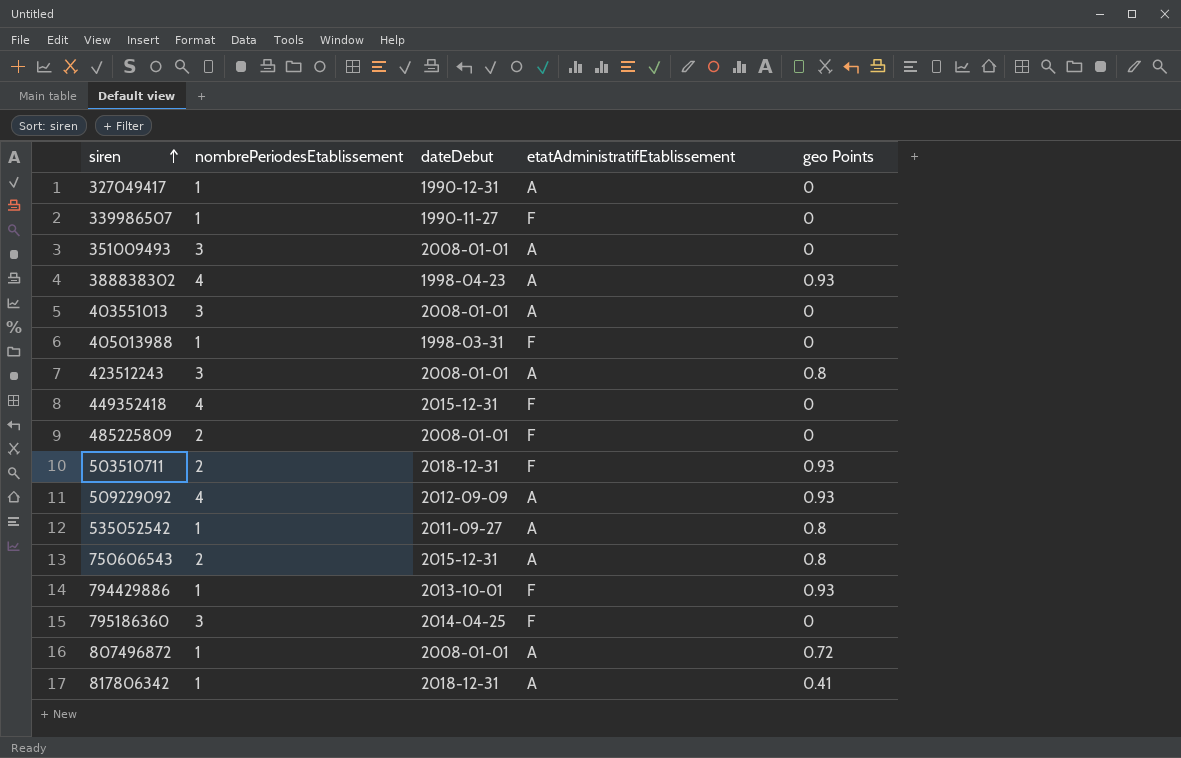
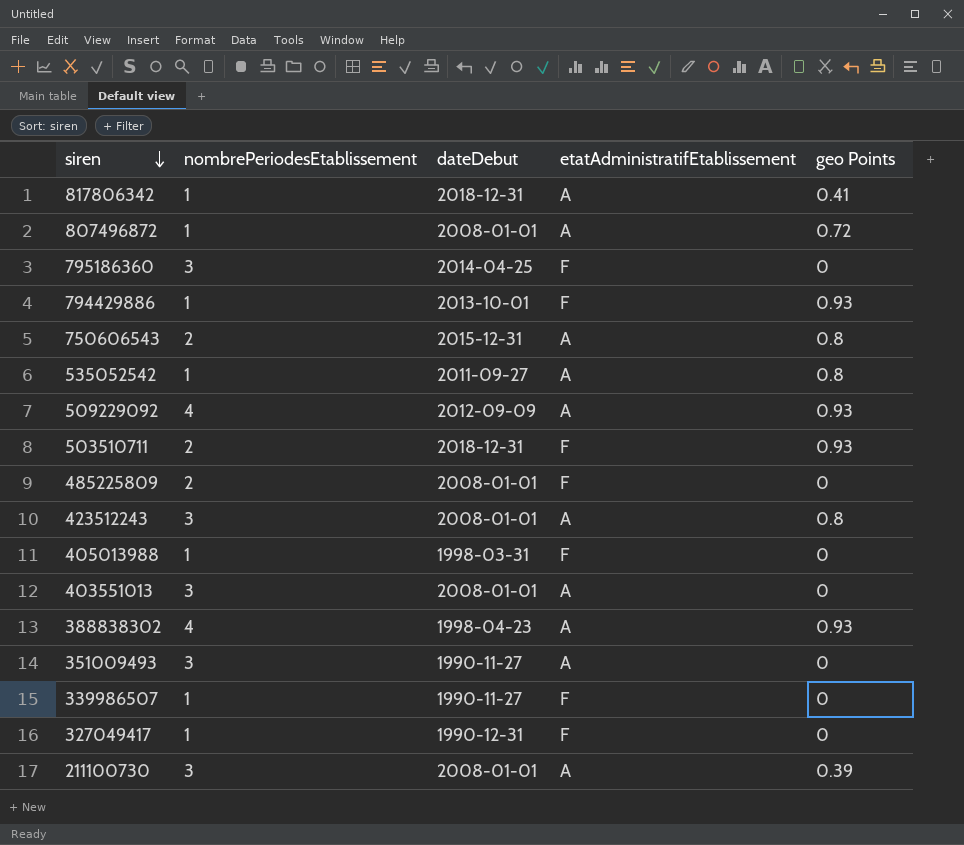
row order: siren ascending -> siren descending
row 449352418: 4 | 2015-12-31 | F | 0 -> none
351009493 | dateDebut: 2008-01-01 -> 1990-11-27
327049417 | etatAdministratifEtablissement: A -> F
row 211100730: none -> 3 | 2008-01-01 | A | 0.39

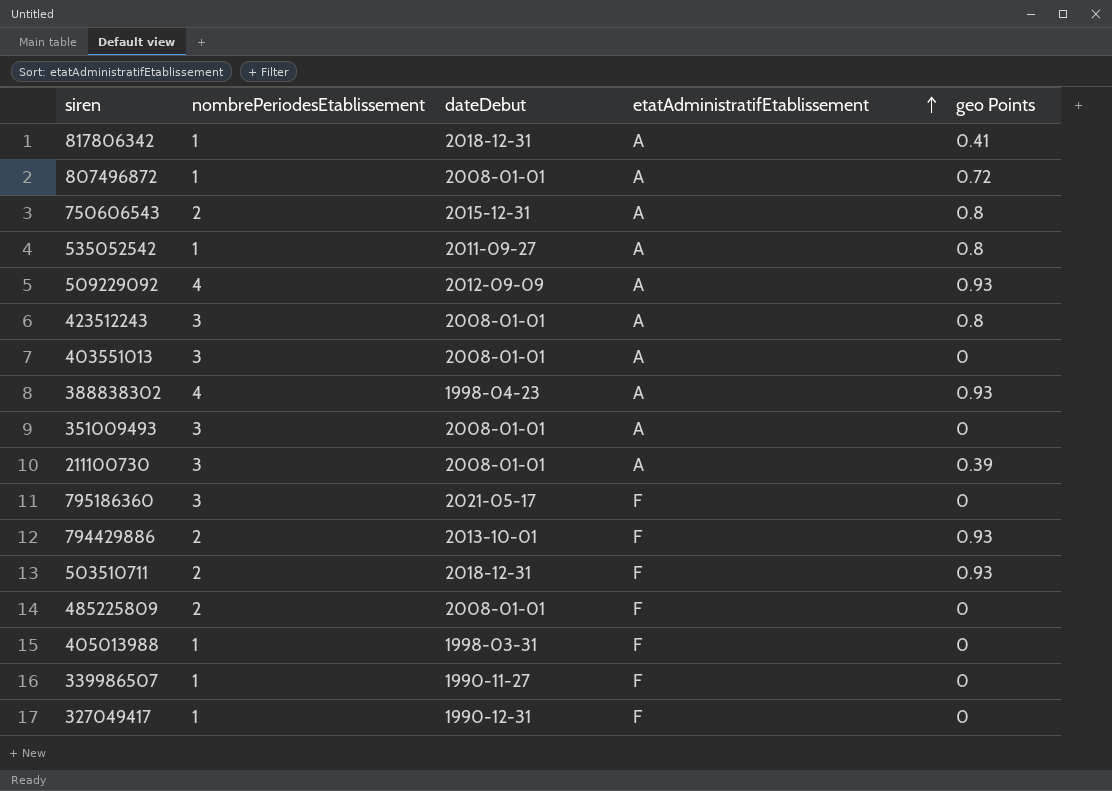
row order: siren descending -> etatAdministratifEtablissement ascending
351009493 | dateDebut: 1990-11-27 -> 2008-01-01
795186360 | dateDebut: 2014-04-25 -> 2021-05-17
794429886 | nombrePeriodesEtablissement: 1 -> 2

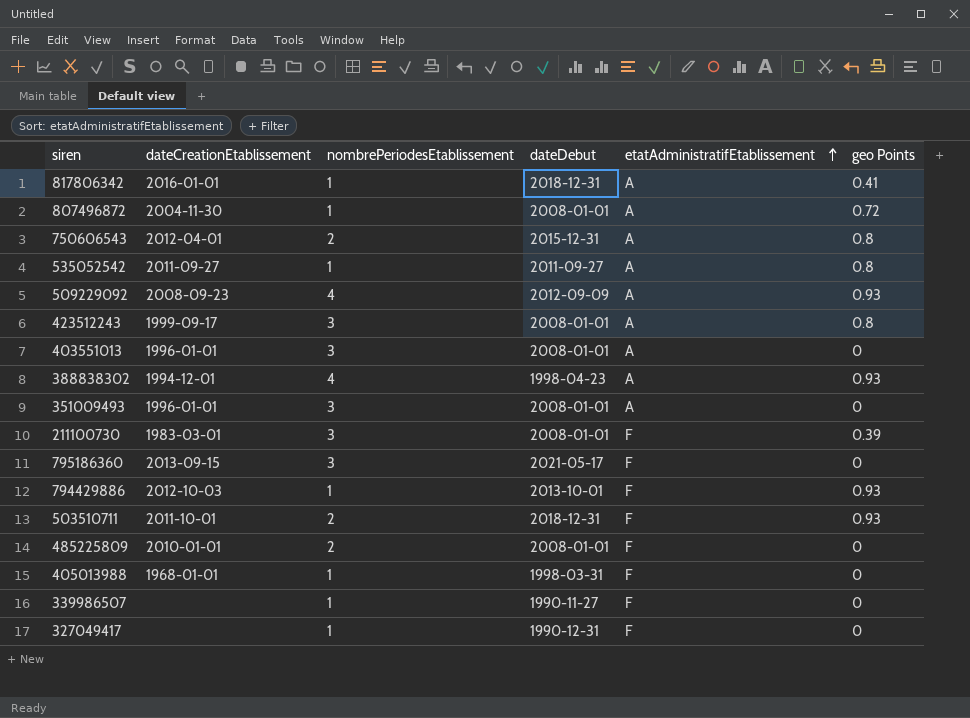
column dateCreationEtablissement | position: none -> 2
211100730 | etatAdministratifEtablissement: A -> F
794429886 | nombrePeriodesEtablissement: 2 -> 1

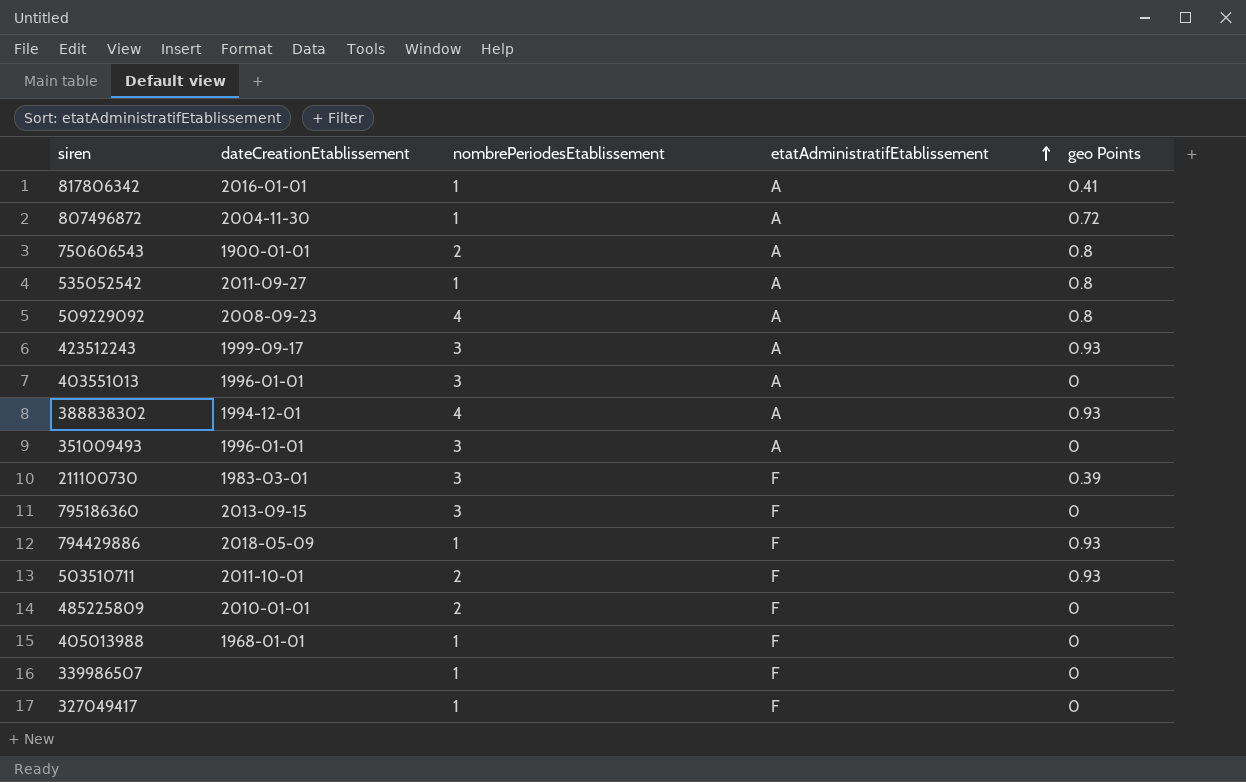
column dateDebut | position: 4 -> none
750606543 | dateCreationEtablissement: 2012-04-01 -> 1900-01-01
509229092 | geo Points: 0.93 -> 0.8
423512243 | geo Points: 0.8 -> 0.93
794429886 | dateCreationEtablissement: 2012-10-03 -> 2018-05-09

